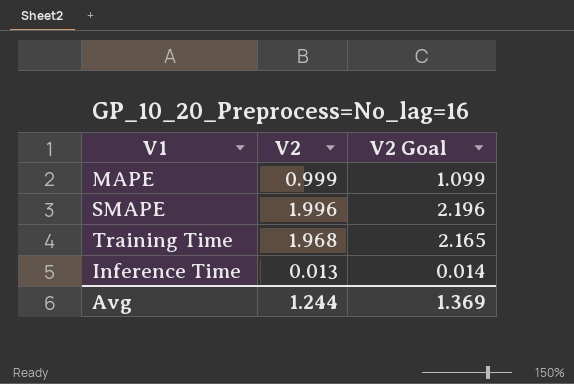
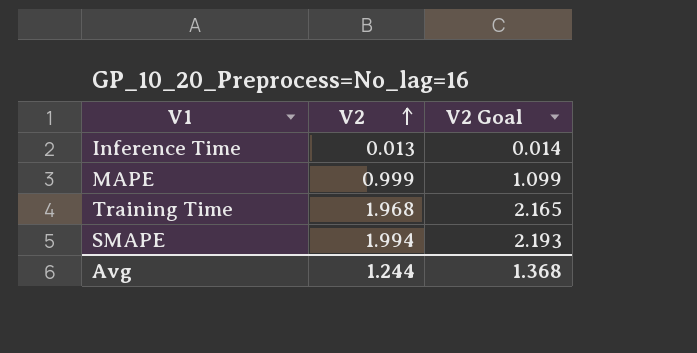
row order: none -> V2 ascending
SMAPE | V2: 1.996 -> 1.994
SMAPE | V2 Goal: 2.196 -> 2.193
Avg | V2 Goal: 1.369 -> 1.368

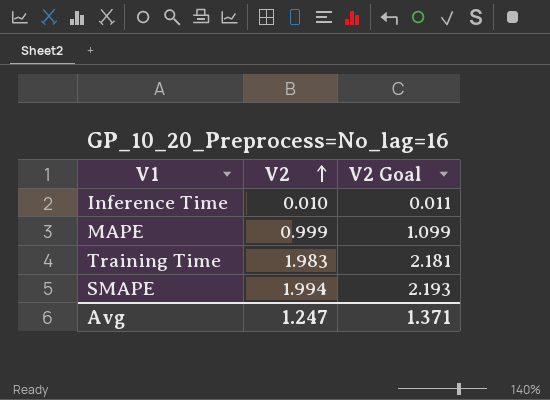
Inference Time | V2: 0.013 -> 0.010
Inference Time | V2 Goal: 0.014 -> 0.011
Training Time | V2: 1.968 -> 1.983
Training Time | V2 Goal: 2.165 -> 2.181
Avg | V2: 1.244 -> 1.247
Avg | V2 Goal: 1.368 -> 1.371

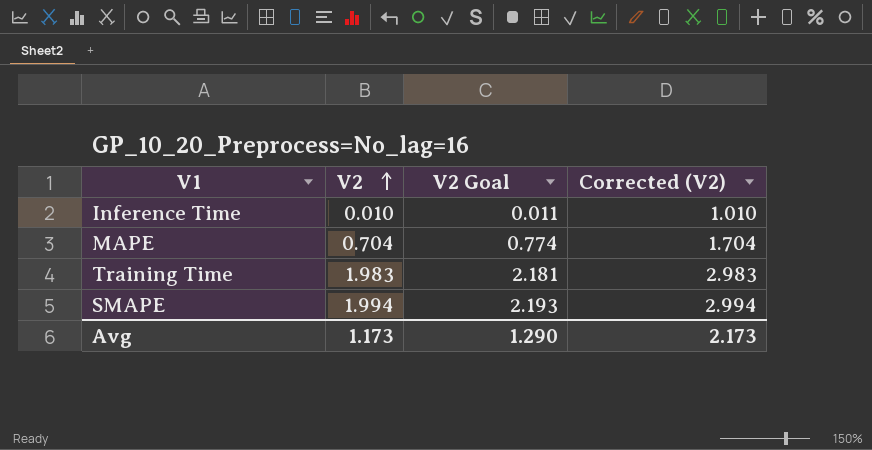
column Corrected (V2) | formula: none -> [V2] + 1
MAPE | V2: 0.999 -> 0.704
MAPE | V2 Goal: 1.099 -> 0.774
Avg | V2: 1.247 -> 1.173
Avg | V2 Goal: 1.371 -> 1.290

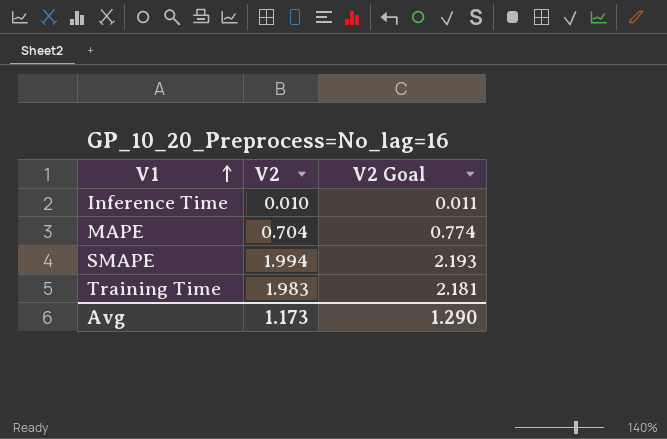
row order: V2 ascending -> V1 ascending
column Corrected (V2) | formula: [V2] + 1 -> none

